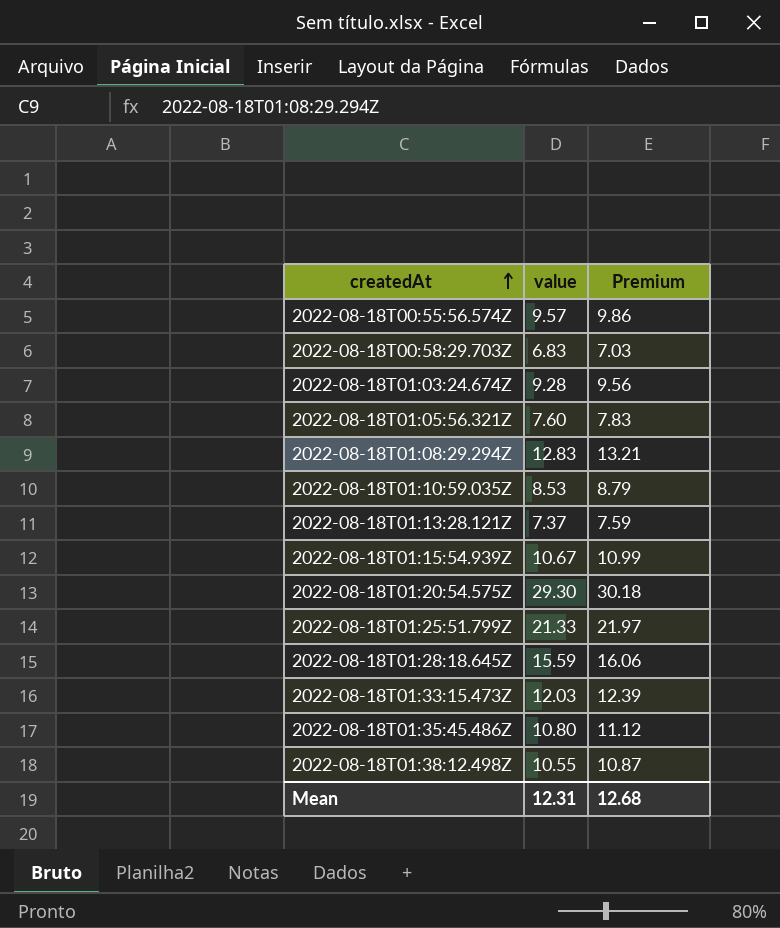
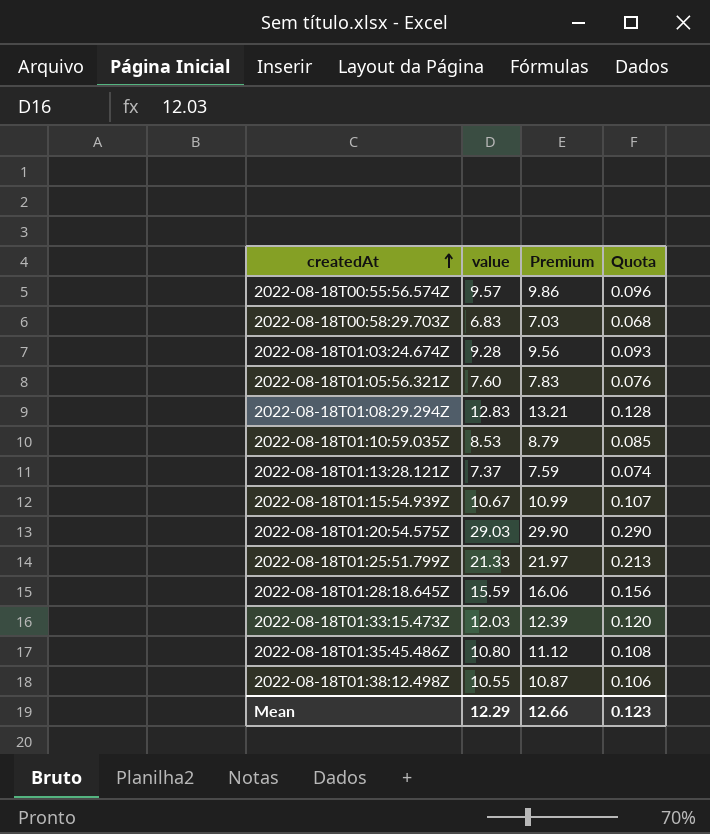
column Quota | formula: none -> [value] * 0.01
2022-08-18T01:20:54.575Z | value: 29.30 -> 29.03
2022-08-18T01:20:54.575Z | Premium: 30.18 -> 29.90
Mean | value: 12.31 -> 12.29
Mean | Premium: 12.68 -> 12.66

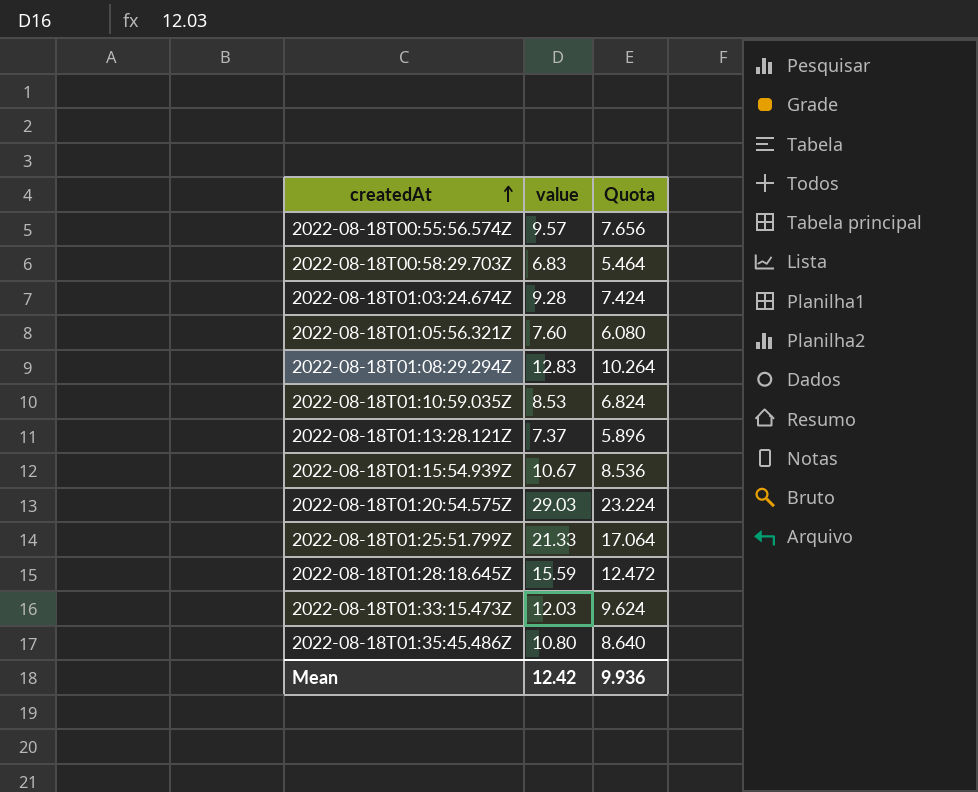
column Premium | formula: [value] * 1.03 -> none
column Quota | formula: [value] * 0.01 -> [value] * 0.8
row 2022-08-18T01:38:12.498Z: 10.55 | 10.87 | 0.106 -> none
Mean | value: 12.29 -> 12.42
Mean | Quota: 0.123 -> 9.936

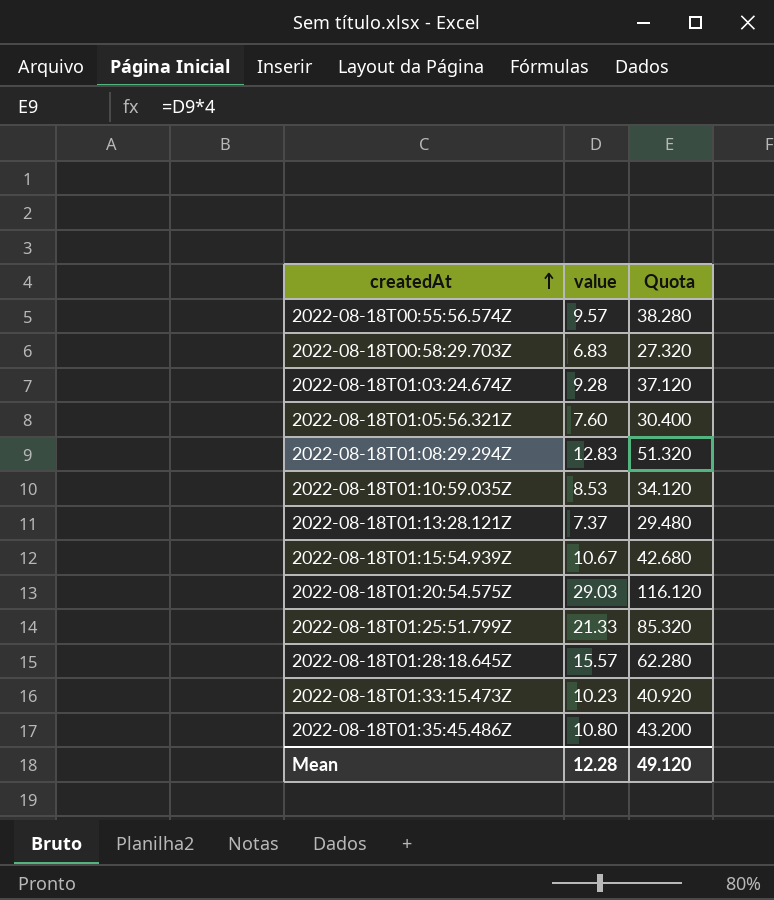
column Quota | formula: [value] * 0.8 -> [value] * 4
2022-08-18T01:28:18.645Z | value: 15.59 -> 15.57
2022-08-18T01:33:15.473Z | value: 12.03 -> 10.23
Mean | value: 12.42 -> 12.28
Mean | Quota: 9.936 -> 49.120

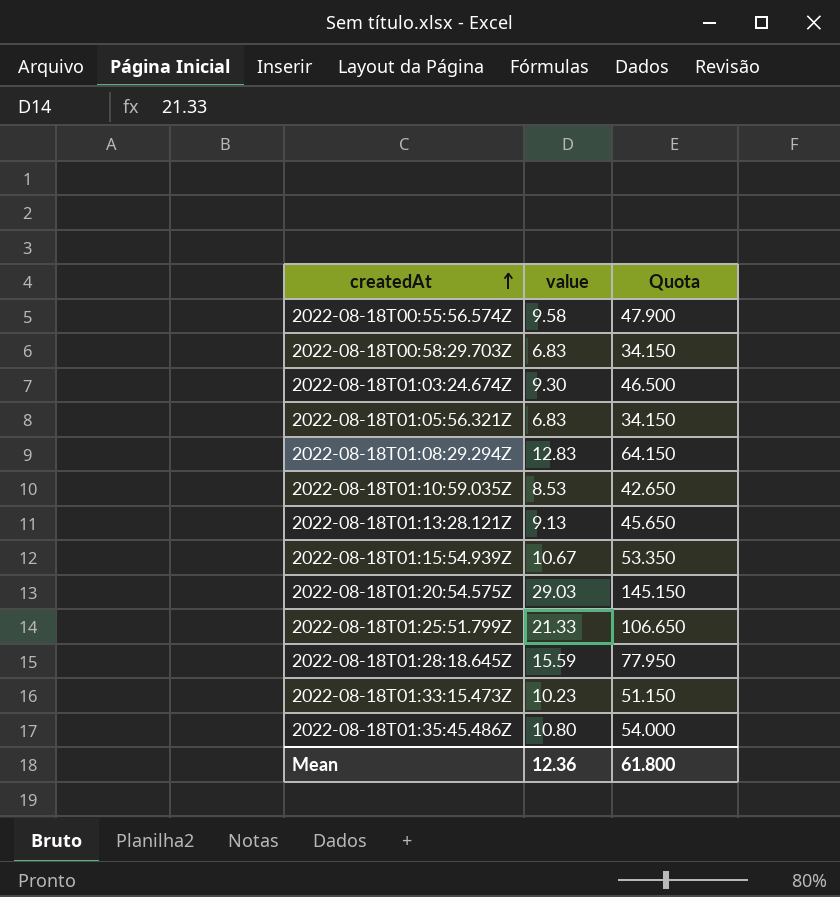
column Quota | formula: [value] * 4 -> [value] * 5
2022-08-18T00:55:56.574Z | value: 9.57 -> 9.58
2022-08-18T01:03:24.674Z | value: 9.28 -> 9.30
2022-08-18T01:05:56.321Z | value: 7.60 -> 6.83
2022-08-18T01:13:28.121Z | value: 7.37 -> 9.13
2022-08-18T01:28:18.645Z | value: 15.57 -> 15.59
Mean | value: 12.28 -> 12.36
Mean | Quota: 49.120 -> 61.800

